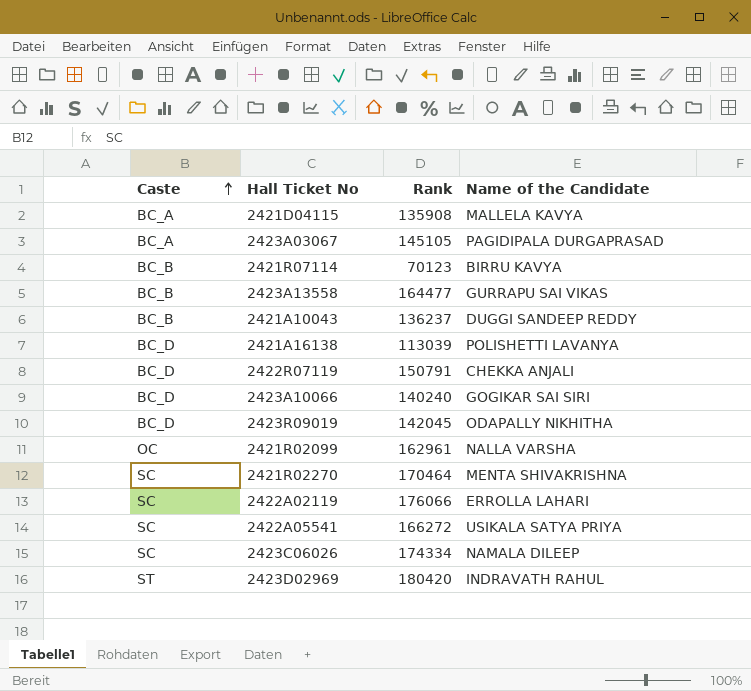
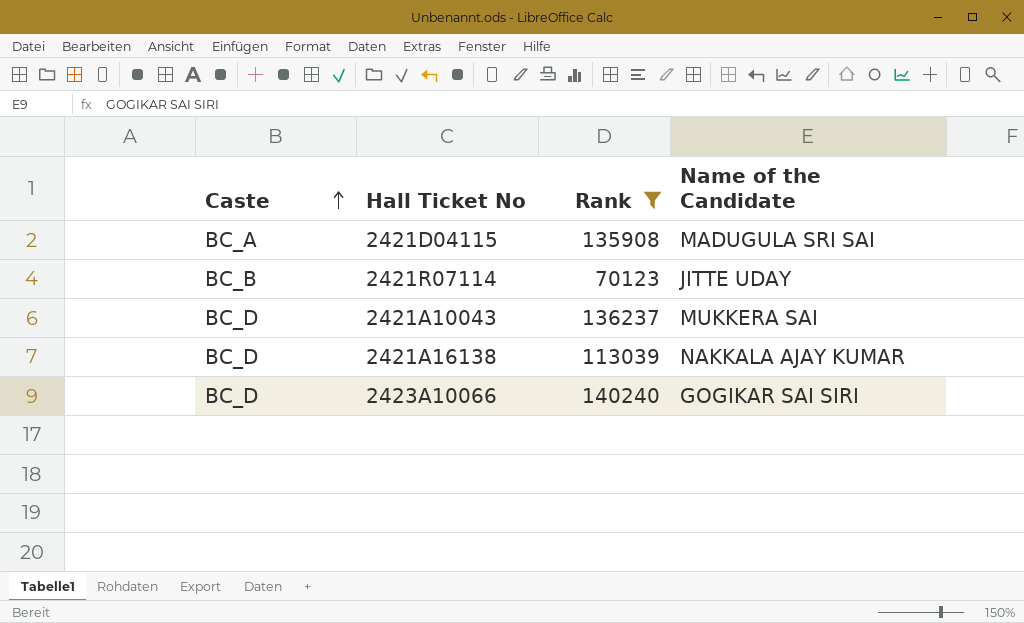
filter: none -> Rank <= 140240
2421D04115 | Name of the Candidate: MALLELA KAVYA -> MADUGULA SRI SAI
2421R07114 | Name of the Candidate: BIRRU KAVYA -> JITTE UDAY
2421A10043 | Caste: BC_B -> BC_D
2421A10043 | Name of the Candidate: DUGGI SANDEEP REDDY -> MUKKERA SAI
2421A16138 | Name of the Candidate: POLISHETTI LAVANYA -> NAKKALA AJAY KUMAR

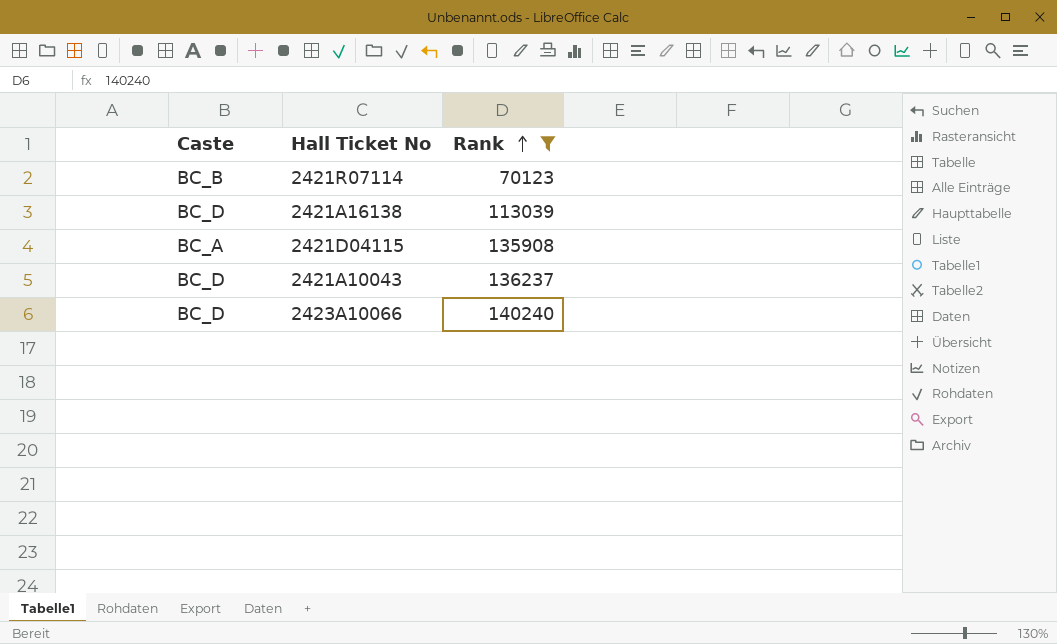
row order: Caste ascending -> Rank ascending
column Name of the Candidate | position: 4 -> none

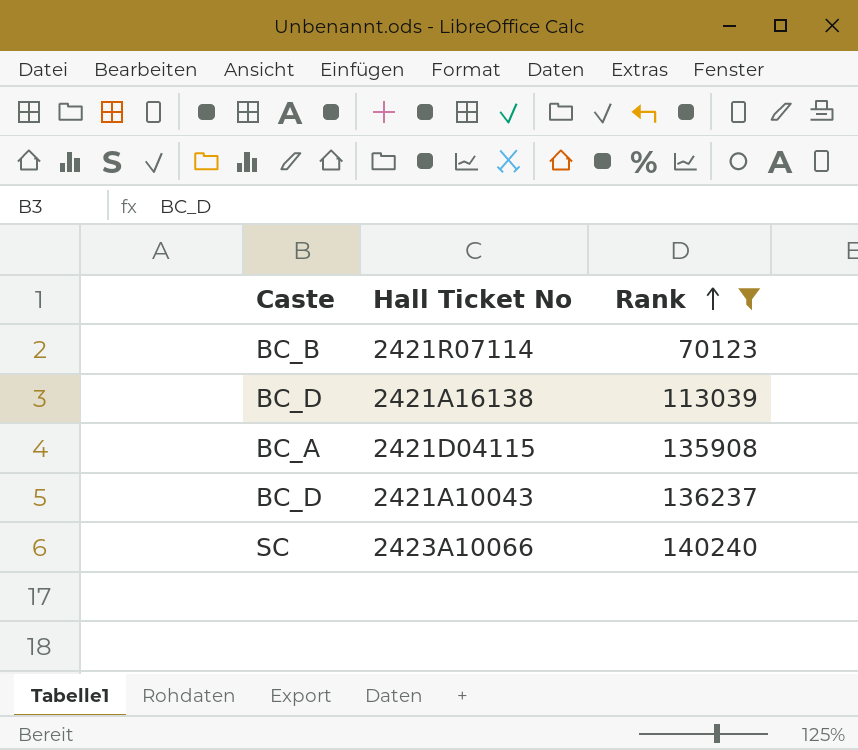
2423A10066 | Caste: BC_D -> SC

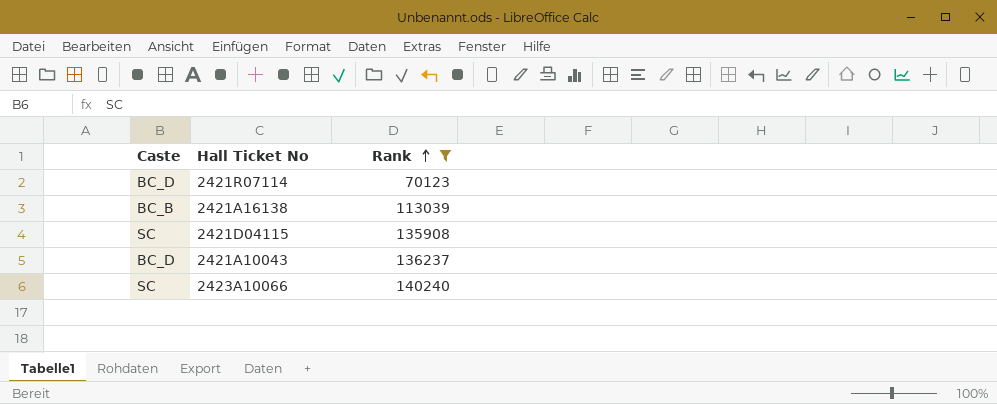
2421R07114 | Caste: BC_B -> BC_D
2421A16138 | Caste: BC_D -> BC_B
2421D04115 | Caste: BC_A -> SC

